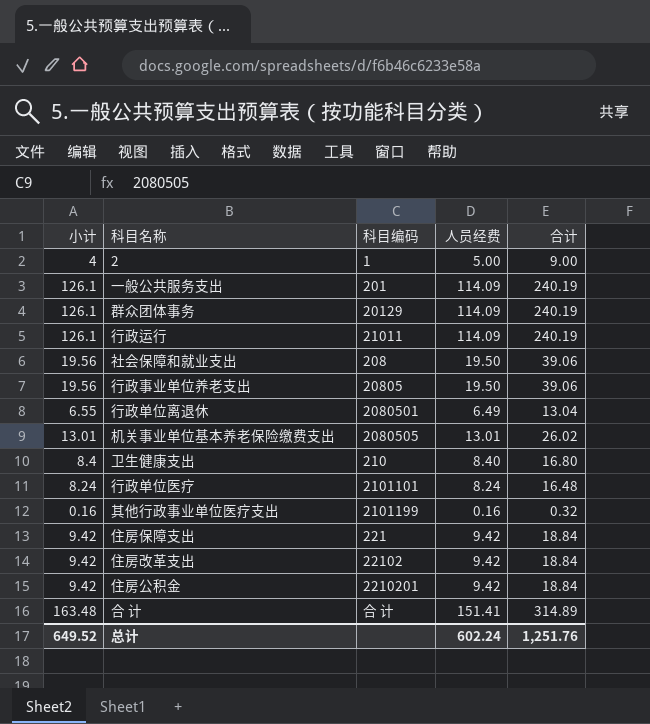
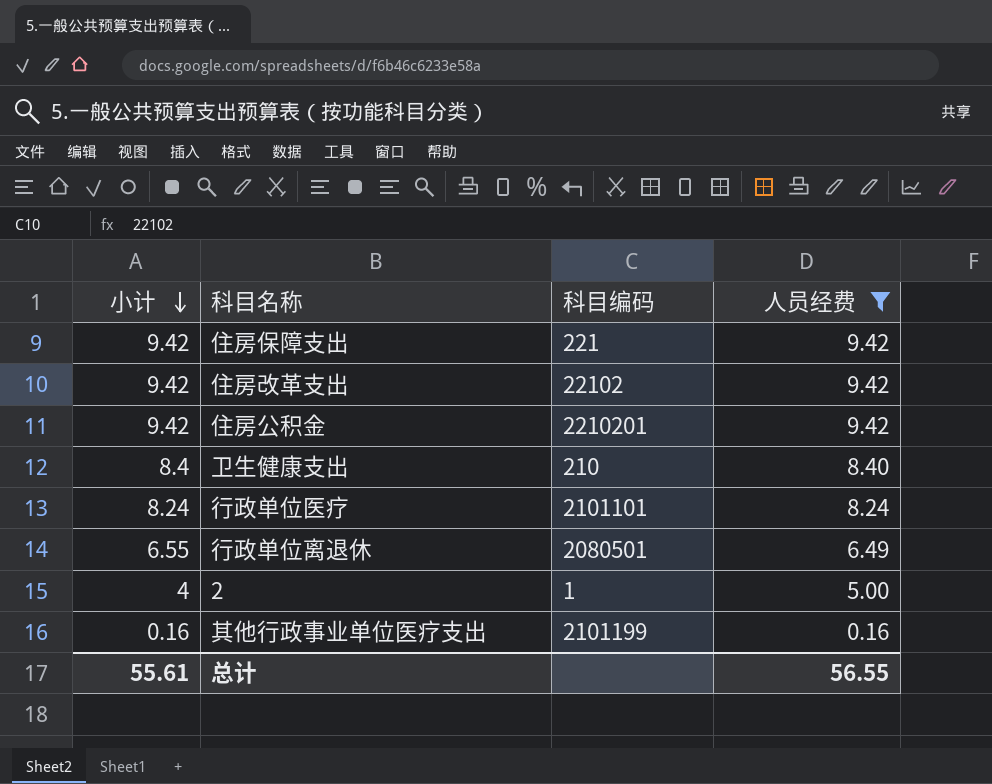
filter: none -> 人员经费 <= 9.42
row order: none -> 小计 descending
column 合计 | formula: [小计] + [人员经费] -> none
总计 | 小计: 649.52 -> 55.61
总计 | 人员经费: 602.24 -> 56.55

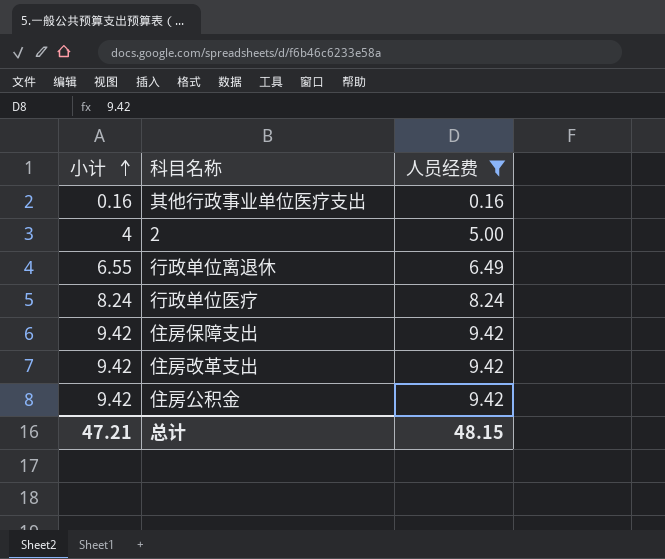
row order: 小计 descending -> 小计 ascending
column 科目编码 | position: 3 -> none
row 卫生健康支出: 8.4 | 210 | 8.40 -> none
总计 | 小计: 55.61 -> 47.21
总计 | 人员经费: 56.55 -> 48.15

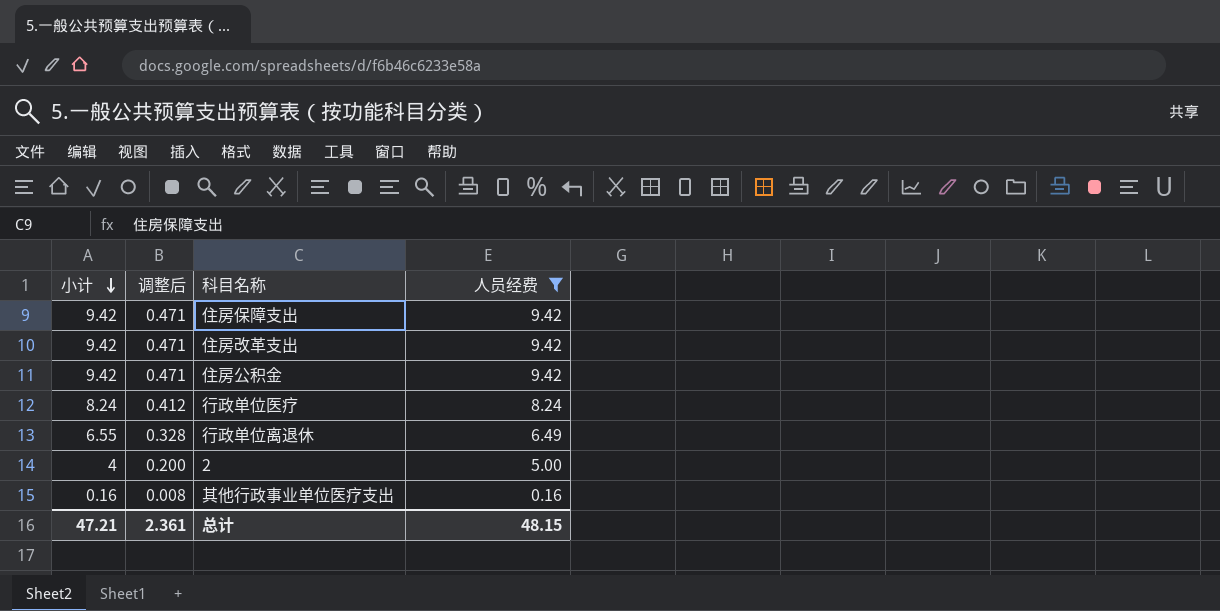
row order: 小计 ascending -> 小计 descending
column 调整后 | formula: none -> [小计] * 0.05

